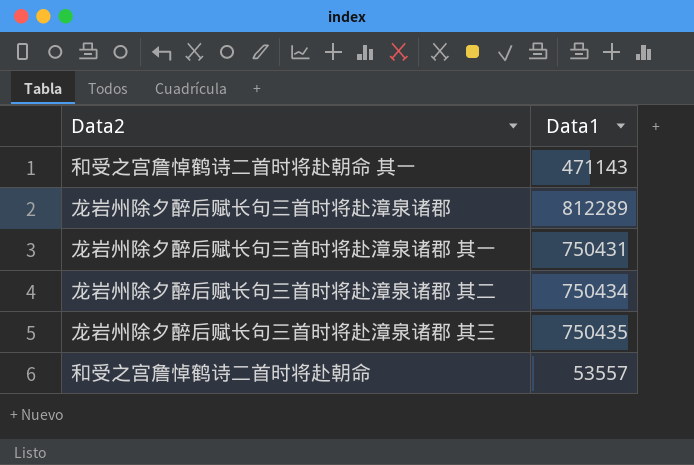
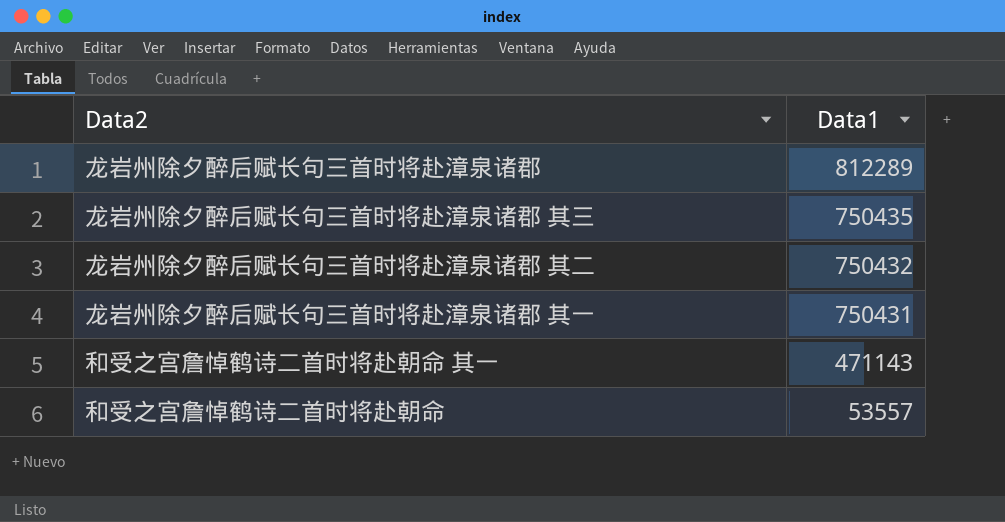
row order: none -> Data1 descending
龙岩州除夕醉后赋长句三首时将赴漳泉诸郡 其二 | Data1: 750434 -> 750432

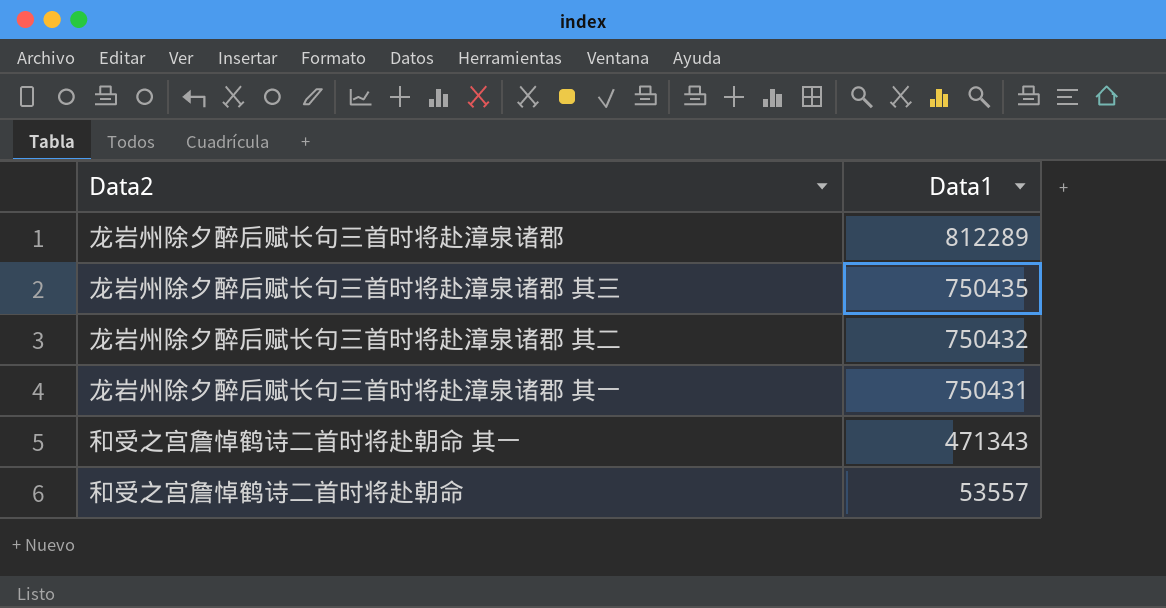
和受之宫詹悼鹤诗二首时将赴朝命 其一 | Data1: 471143 -> 471343

